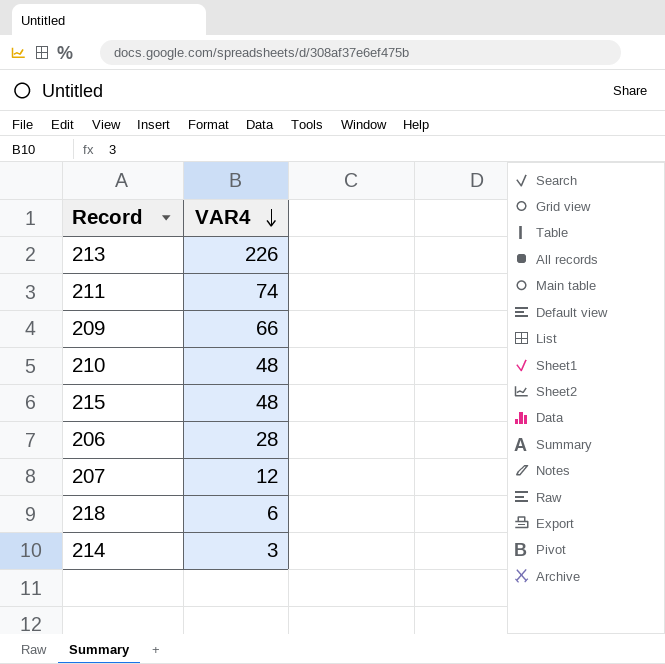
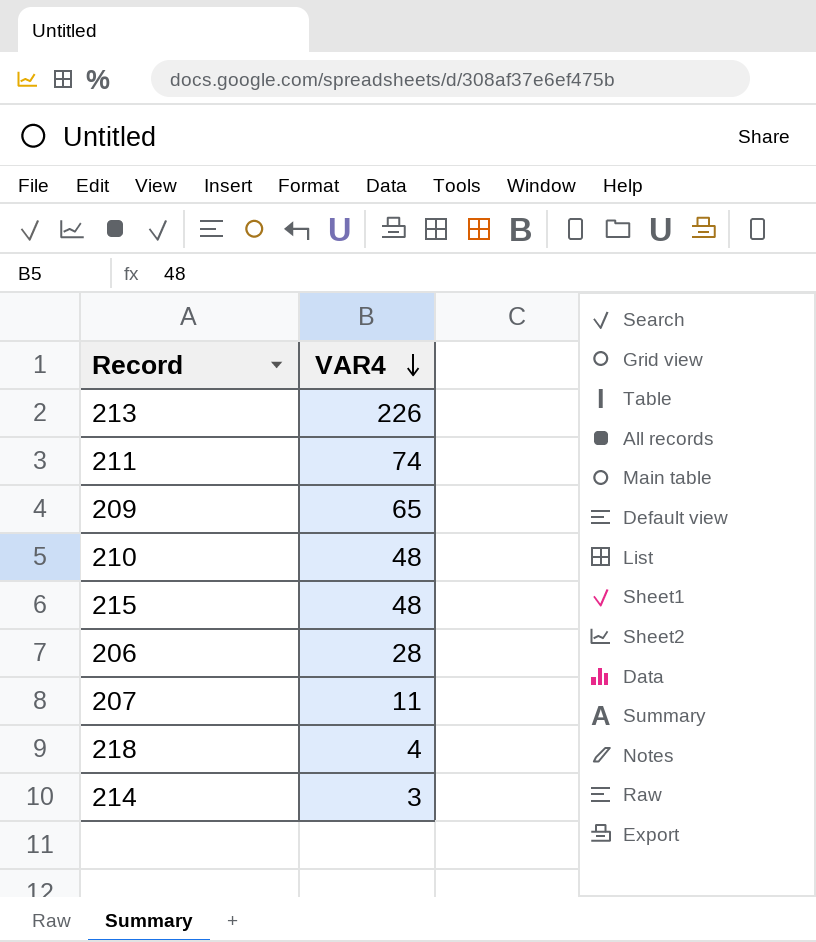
209 | VAR4: 66 -> 65
207 | VAR4: 12 -> 11
218 | VAR4: 6 -> 4

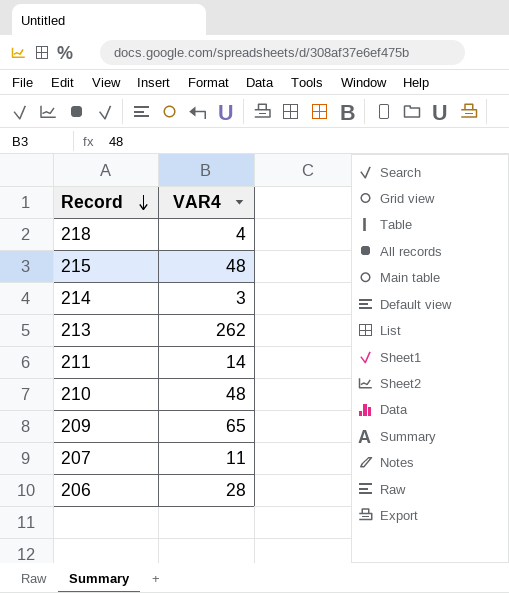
row order: VAR4 descending -> Record descending
213 | VAR4: 226 -> 262
211 | VAR4: 74 -> 14

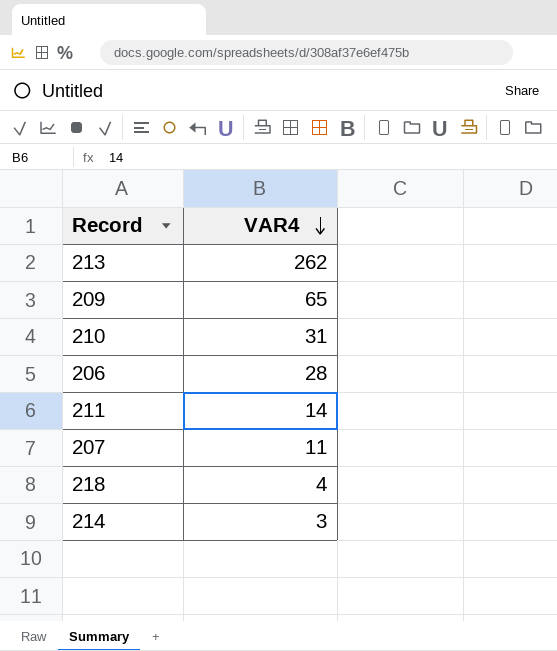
row order: Record descending -> VAR4 descending
row 215: 48 -> none
210 | VAR4: 48 -> 31

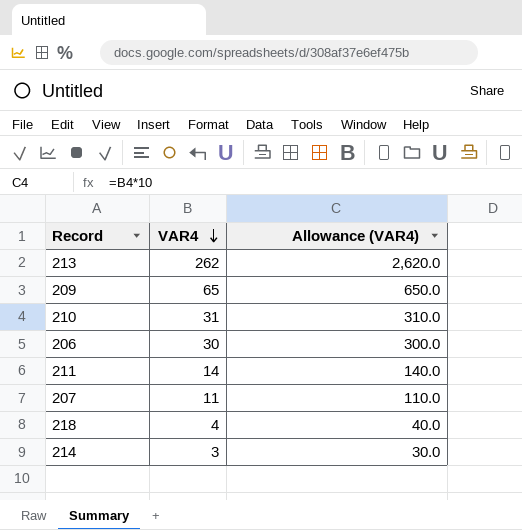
column Allowance (VAR4) | formula: none -> [VAR4] * 10
206 | VAR4: 28 -> 30

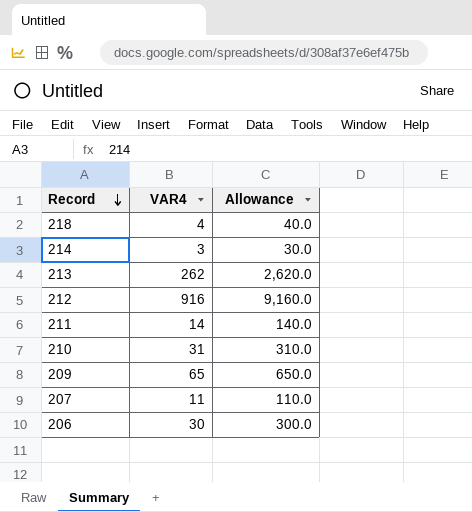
row order: VAR4 descending -> Record descending
column name: Allowance (VAR4) -> Allowance
row 212: none -> 916 | 9,160.0

